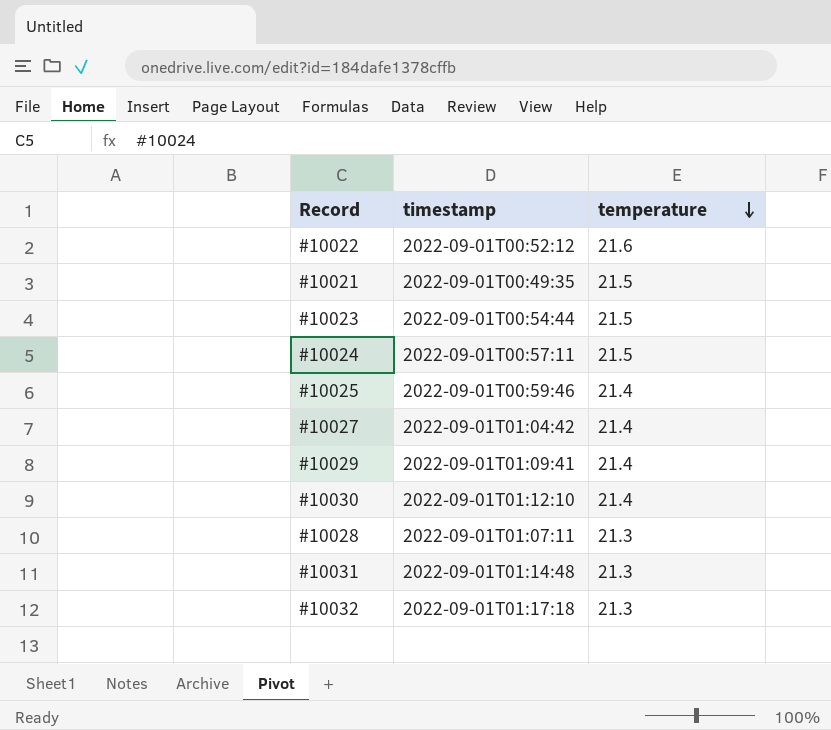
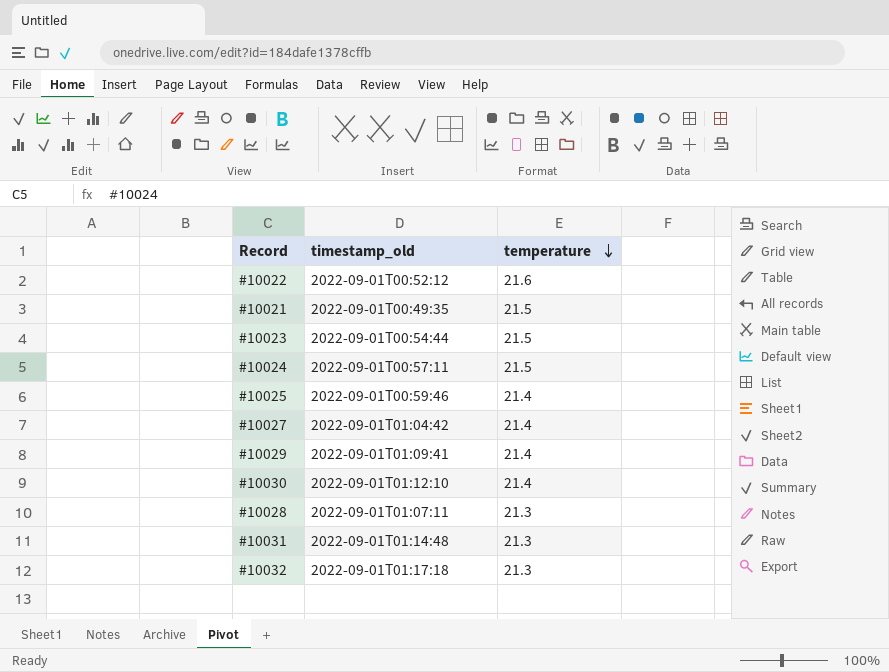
column name: timestamp -> timestamp_old

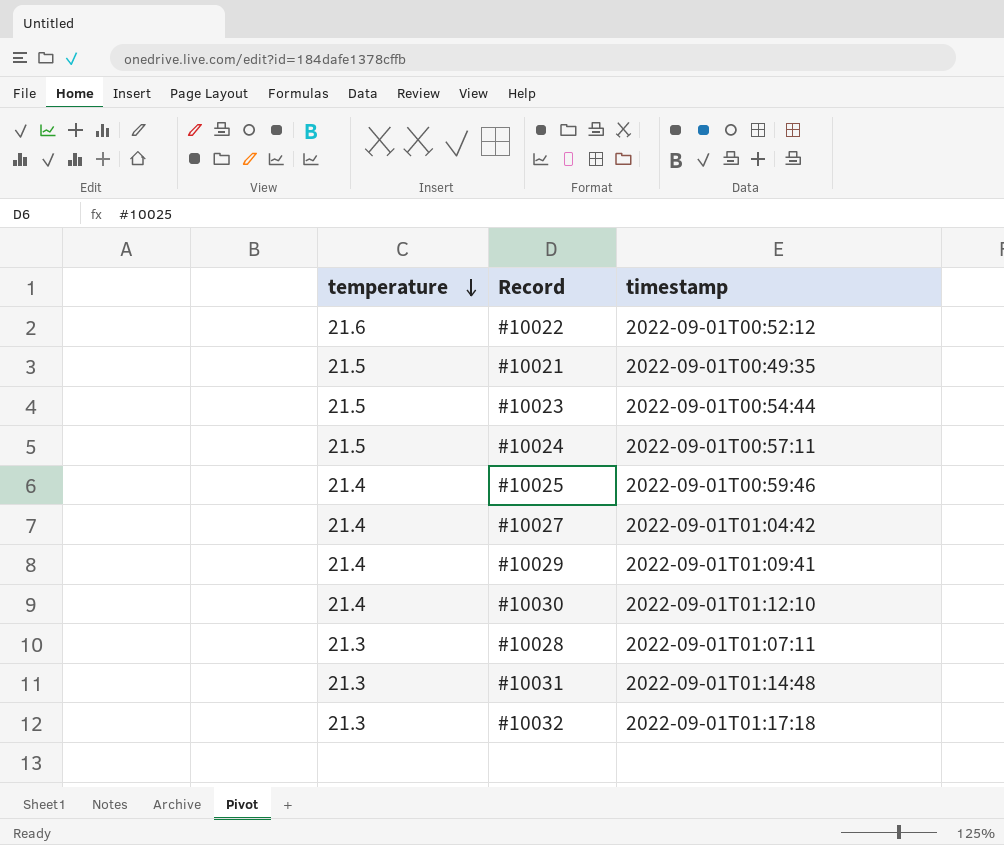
column temperature | position: 3 -> 1
column name: timestamp_old -> timestamp

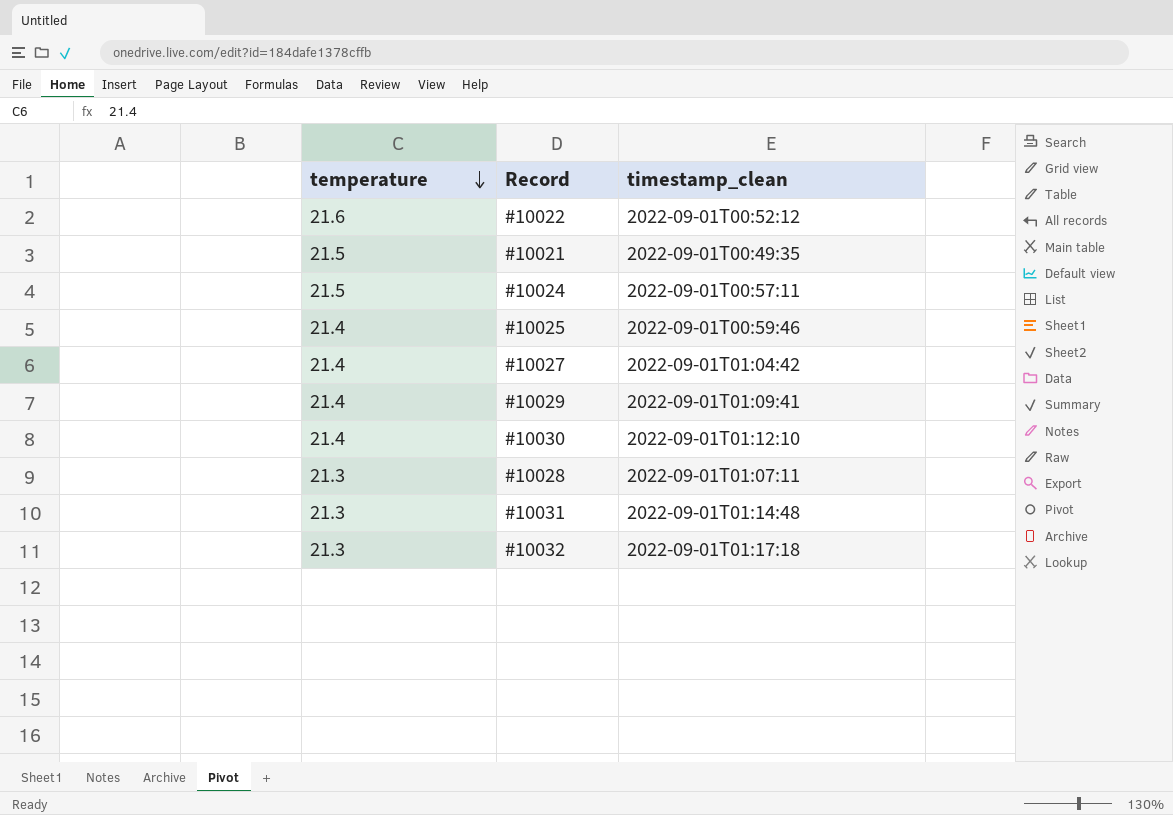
column name: timestamp -> timestamp_clean
row #10023: 21.5 | 2022-09-01T00:54:44 -> none

